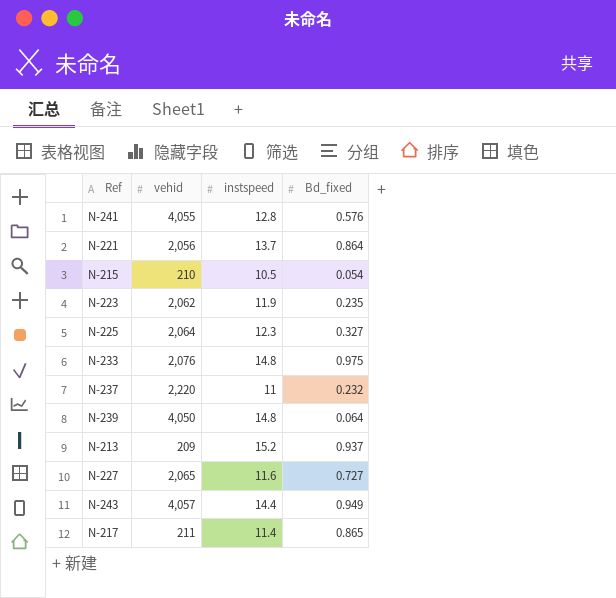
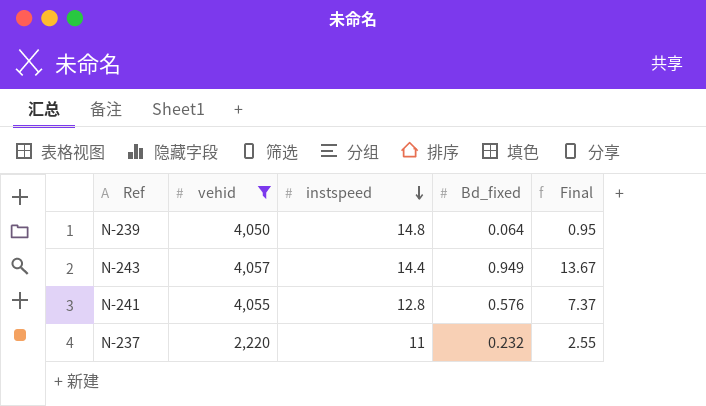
filter: none -> vehid >= 2,220
row order: none -> instspeed descending
column Final | formula: none -> [instspeed] * [Bd_fixed]

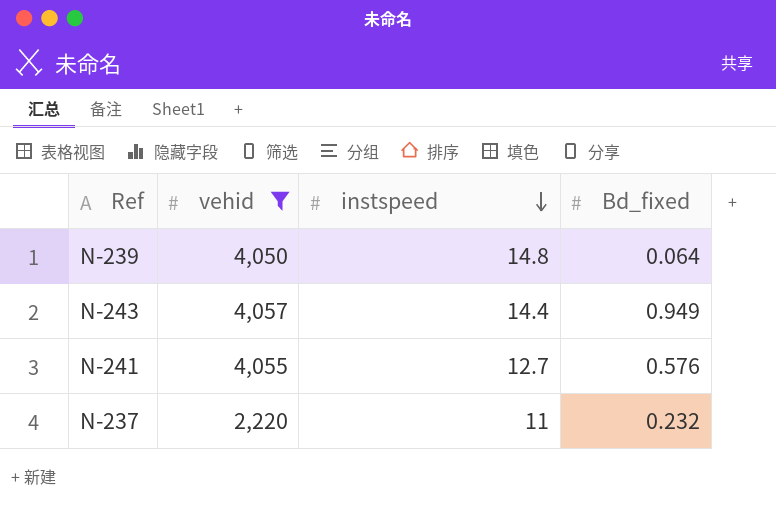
column Final | formula: [instspeed] * [Bd_fixed] -> none
N-241 | instspeed: 12.8 -> 12.7

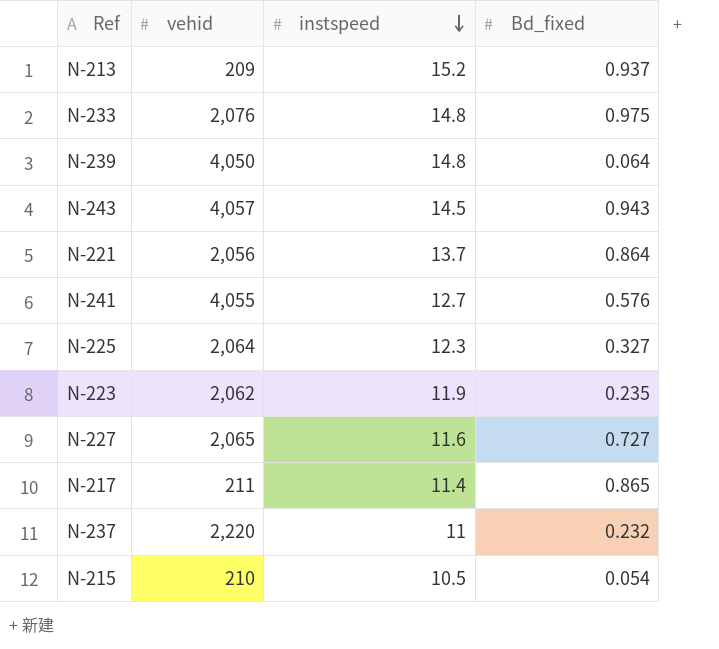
filter: vehid >= 2,220 -> none
N-243 | instspeed: 14.4 -> 14.5
N-243 | Bd_fixed: 0.949 -> 0.943

